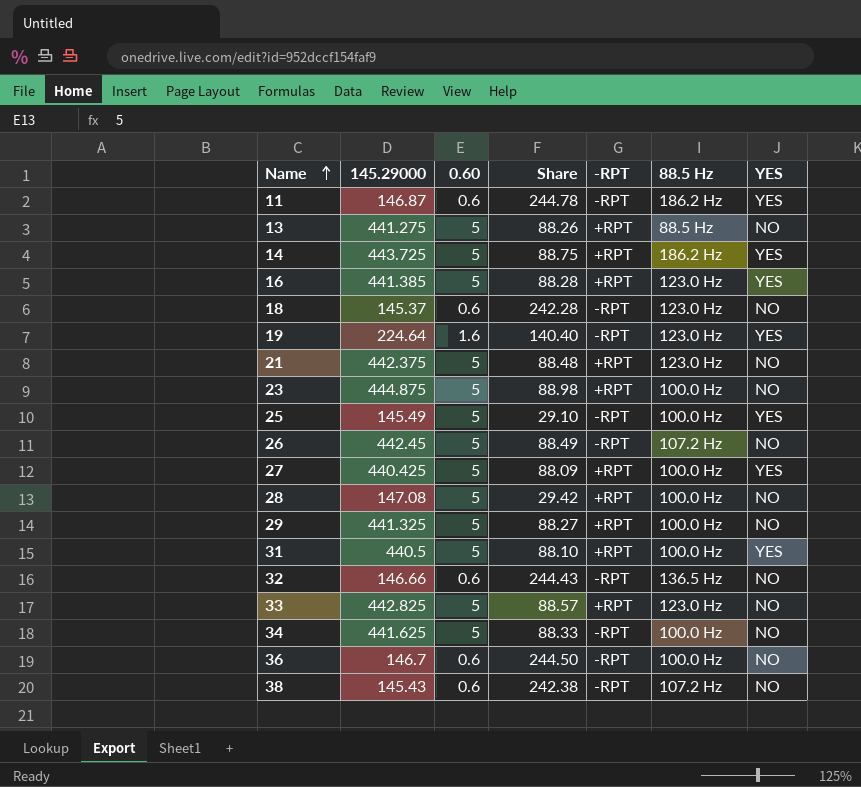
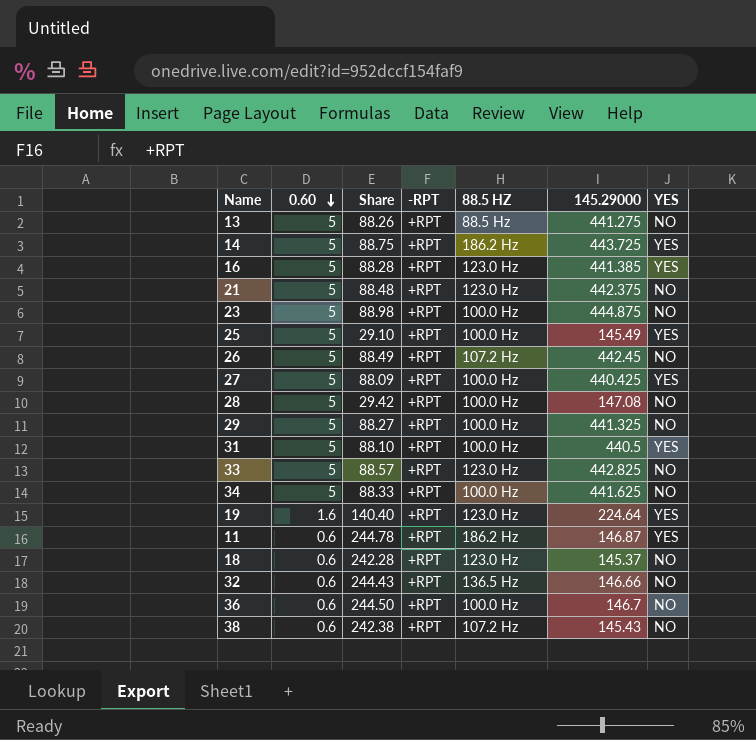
row order: Name ascending -> 0.60 descending
column name: 88.5 Hz -> 88.5 HZ
column 145.29000 | position: 2 -> 6
25 | -RPT: -RPT -> +RPT
26 | -RPT: -RPT -> +RPT
34 | -RPT: -RPT -> +RPT
19 | -RPT: -RPT -> +RPT
11 | -RPT: -RPT -> +RPT
18 | -RPT: -RPT -> +RPT
32 | -RPT: -RPT -> +RPT
36 | -RPT: -RPT -> +RPT
38 | -RPT: -RPT -> +RPT

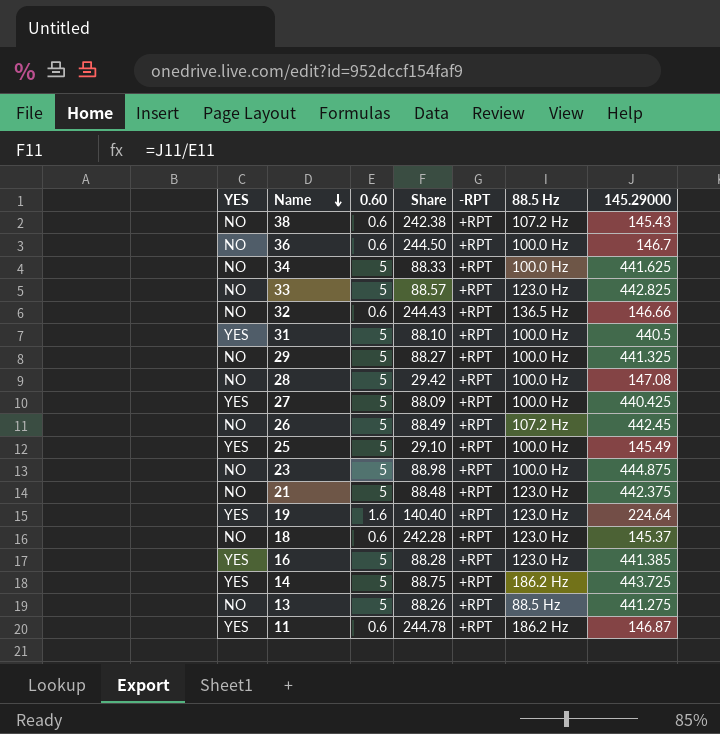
row order: 0.60 descending -> Name descending
column YES | position: 7 -> 1
column name: 88.5 HZ -> 88.5 Hz

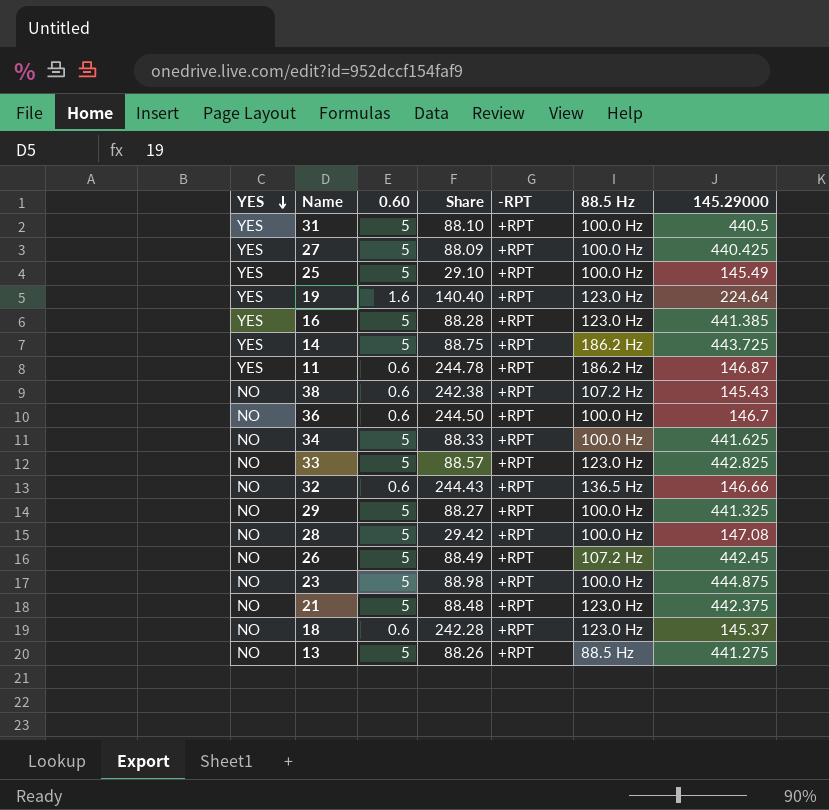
row order: Name descending -> YES descending

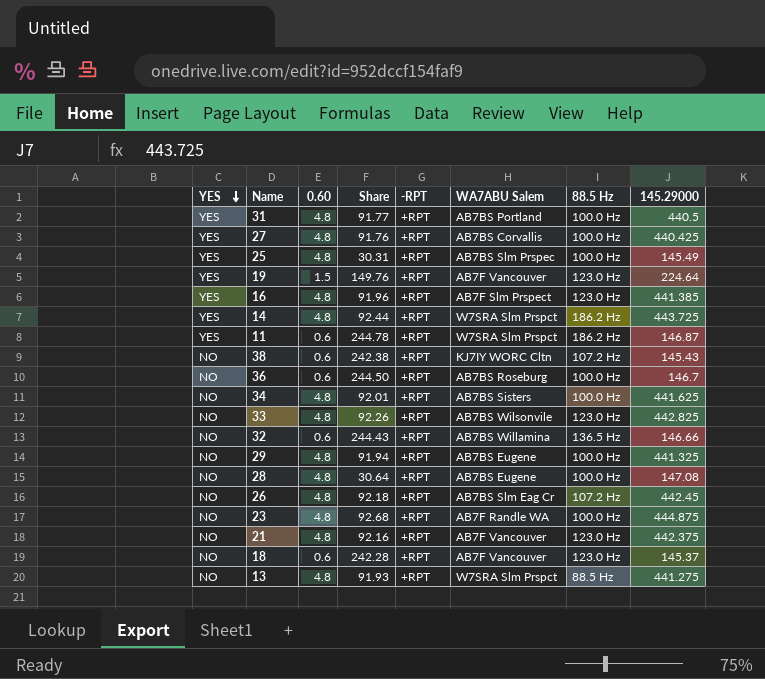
column WA7ABU Salem | position: none -> 6
31 | 0.60: 5 -> 4.8
31 | Share: 88.10 -> 91.77
27 | 0.60: 5 -> 4.8
27 | Share: 88.09 -> 91.76
25 | 0.60: 5 -> 4.8
25 | Share: 29.10 -> 30.31
19 | 0.60: 1.6 -> 1.5
19 | Share: 140.40 -> 149.76
16 | 0.60: 5 -> 4.8
16 | Share: 88.28 -> 91.96
14 | 0.60: 5 -> 4.8
14 | Share: 88.75 -> 92.44
34 | 0.60: 5 -> 4.8
34 | Share: 88.33 -> 92.01
33 | 0.60: 5 -> 4.8
33 | Share: 88.57 -> 92.26
29 | 0.60: 5 -> 4.8
29 | Share: 88.27 -> 91.94
28 | 0.60: 5 -> 4.8
28 | Share: 29.42 -> 30.64
26 | 0.60: 5 -> 4.8
26 | Share: 88.49 -> 92.18
23 | 0.60: 5 -> 4.8
23 | Share: 88.98 -> 92.68
21 | 0.60: 5 -> 4.8
21 | Share: 88.48 -> 92.16
13 | 0.60: 5 -> 4.8
13 | Share: 88.26 -> 91.93

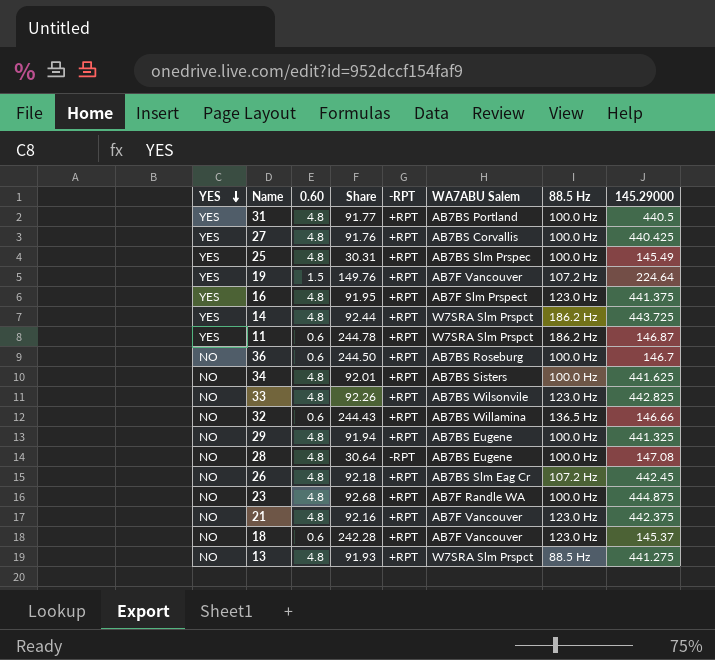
row 38: NO | 0.6 | 242.38 | +RPT | KJ7IY WORC Cltn | 107.2 Hz | 145.43 -> none
19 | 88.5 Hz: 123.0 Hz -> 107.2 Hz
16 | Share: 91.96 -> 91.95
16 | 145.29000: 441.385 -> 441.375
28 | -RPT: +RPT -> -RPT

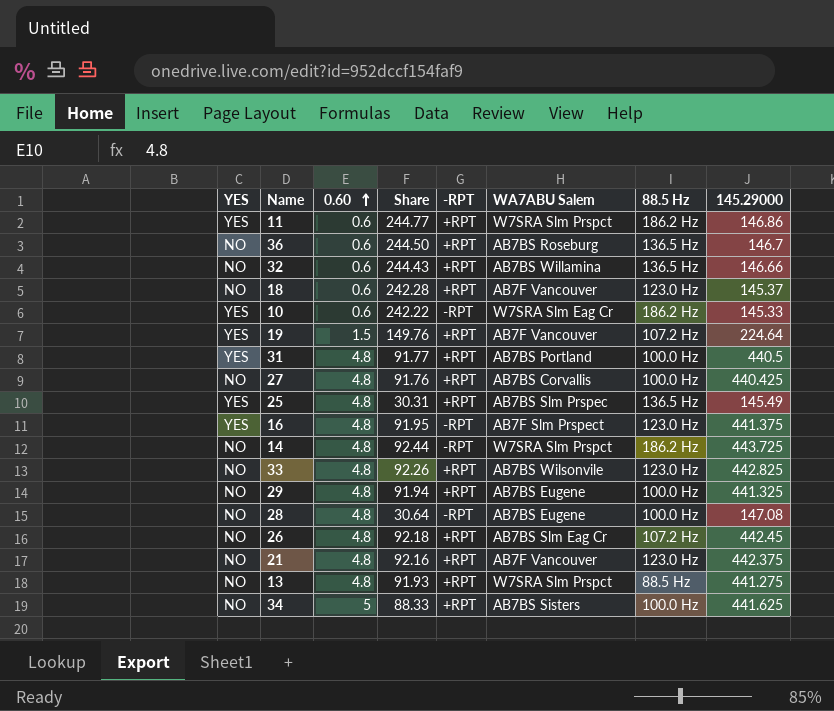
row order: YES descending -> 0.60 ascending
row 23: NO | 4.8 | 92.68 | +RPT | AB7F Randle WA | 100.0 Hz | 444.875 -> none
11 | Share: 244.78 -> 244.77
11 | 145.29000: 146.87 -> 146.86
36 | 88.5 Hz: 100.0 Hz -> 136.5 Hz
row 10: none -> YES | 0.6 | 242.22 | -RPT | W7SRA Slm Eag Cr | 186.2 Hz | 145.33
27 | YES: YES -> NO
25 | 88.5 Hz: 100.0 Hz -> 136.5 Hz
16 | -RPT: +RPT -> -RPT
14 | YES: YES -> NO
14 | -RPT: +RPT -> -RPT
34 | 0.60: 4.8 -> 5
34 | Share: 92.01 -> 88.33

